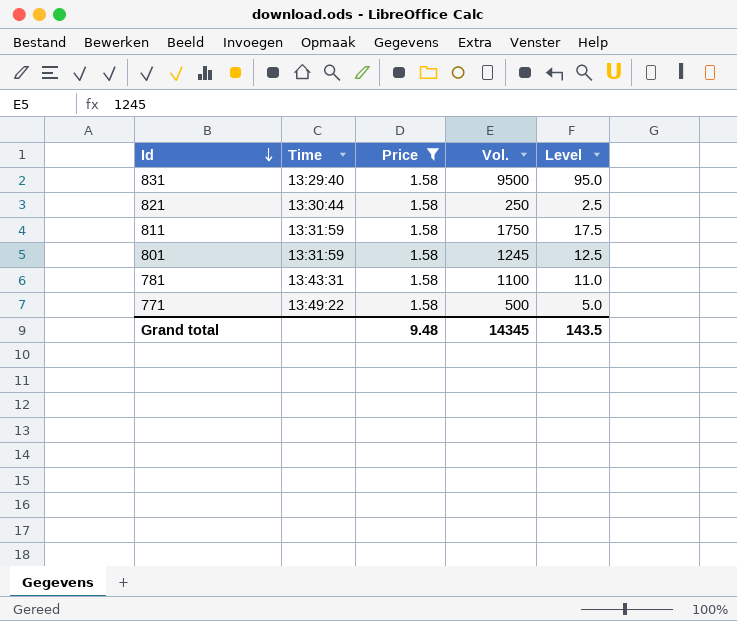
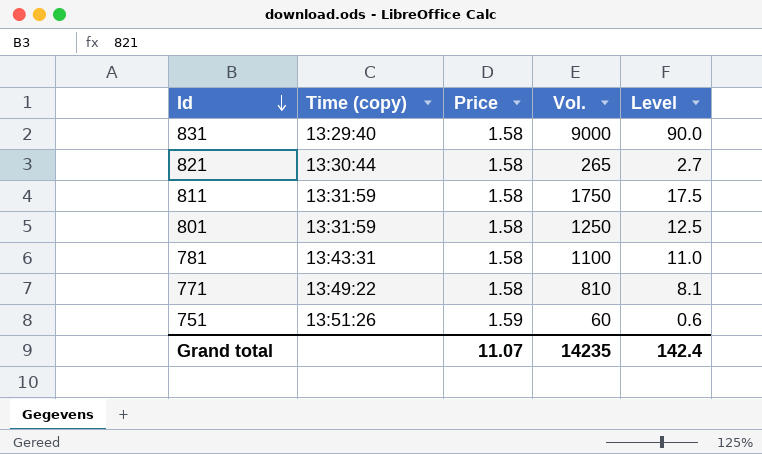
filter: Price = 1.58 -> none
column name: Time -> Time (copy)
831 | Vol.: 9500 -> 9000
831 | Level: 95.0 -> 90.0
821 | Vol.: 250 -> 265
821 | Level: 2.5 -> 2.7
801 | Vol.: 1245 -> 1250
771 | Vol.: 500 -> 810
771 | Level: 5.0 -> 8.1
Grand total | Price: 9.48 -> 11.07
Grand total | Vol.: 14345 -> 14235
Grand total | Level: 143.5 -> 142.4

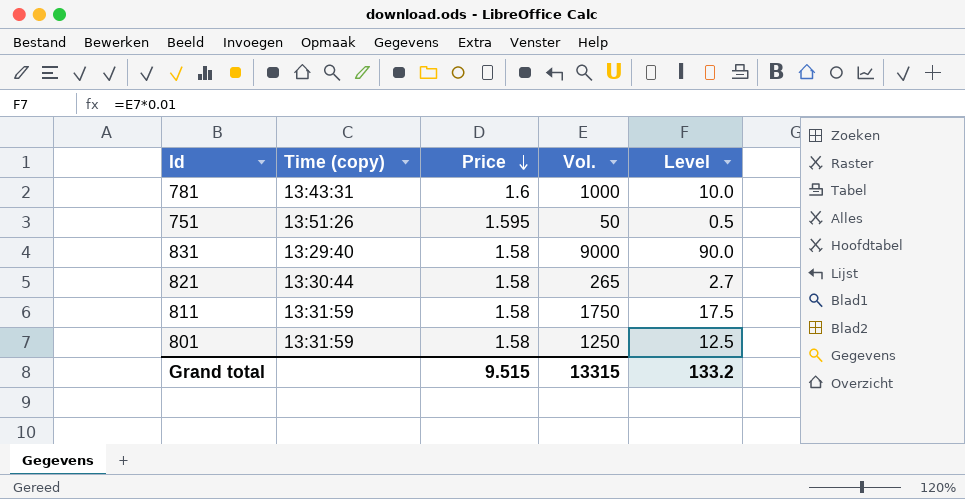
row order: Id descending -> Price descending
row 771: 13:49:22 | 1.58 | 810 | 8.1 -> none
781 | Price: 1.58 -> 1.6
781 | Vol.: 1100 -> 1000
781 | Level: 11.0 -> 10.0
751 | Price: 1.59 -> 1.595
751 | Vol.: 60 -> 50
751 | Level: 0.6 -> 0.5
Grand total | Price: 11.07 -> 9.515
Grand total | Vol.: 14235 -> 13315
Grand total | Level: 142.4 -> 133.2

